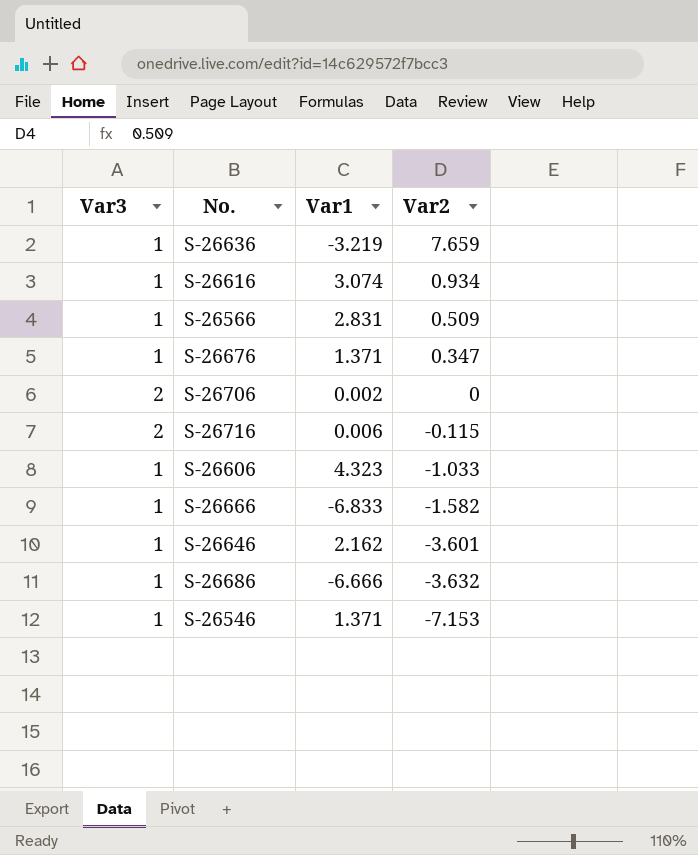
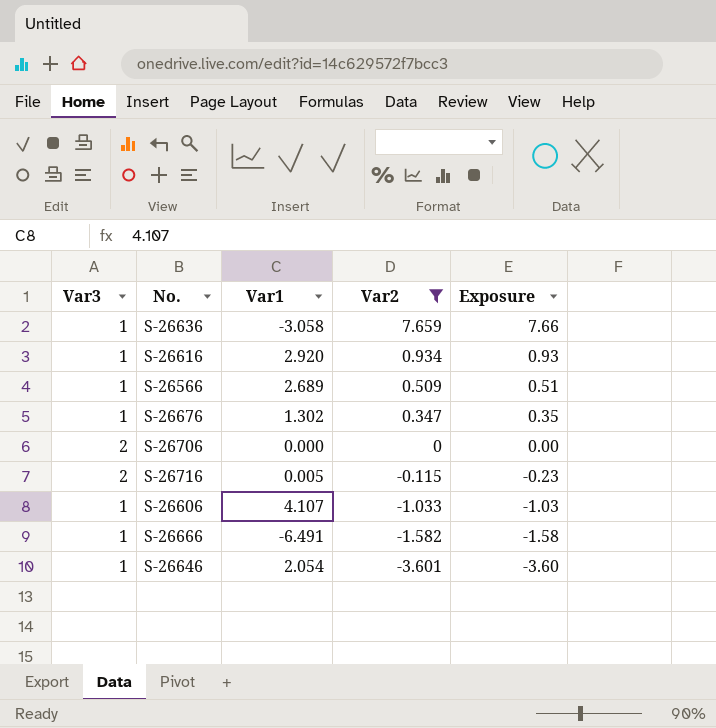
filter: none -> Var2 >= -3.601
column Exposure | formula: none -> [Var3] * [Var2]
S-26636 | Var1: -3.219 -> -3.058
S-26616 | Var1: 3.074 -> 2.920
S-26566 | Var1: 2.831 -> 2.689
S-26676 | Var1: 1.371 -> 1.302
S-26706 | Var1: 0.002 -> 0.000
S-26716 | Var1: 0.006 -> 0.005
S-26606 | Var1: 4.323 -> 4.107
S-26666 | Var1: -6.833 -> -6.491
S-26646 | Var1: 2.162 -> 2.054

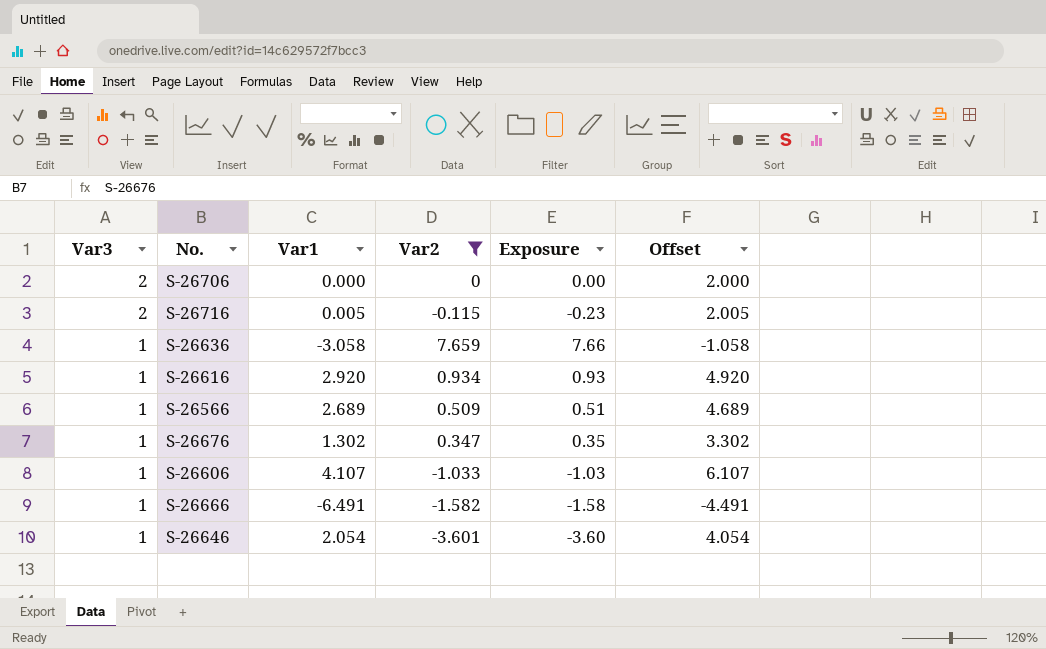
row order: Var2 descending -> Var3 descending
column Offset | formula: none -> [Var1] + 2

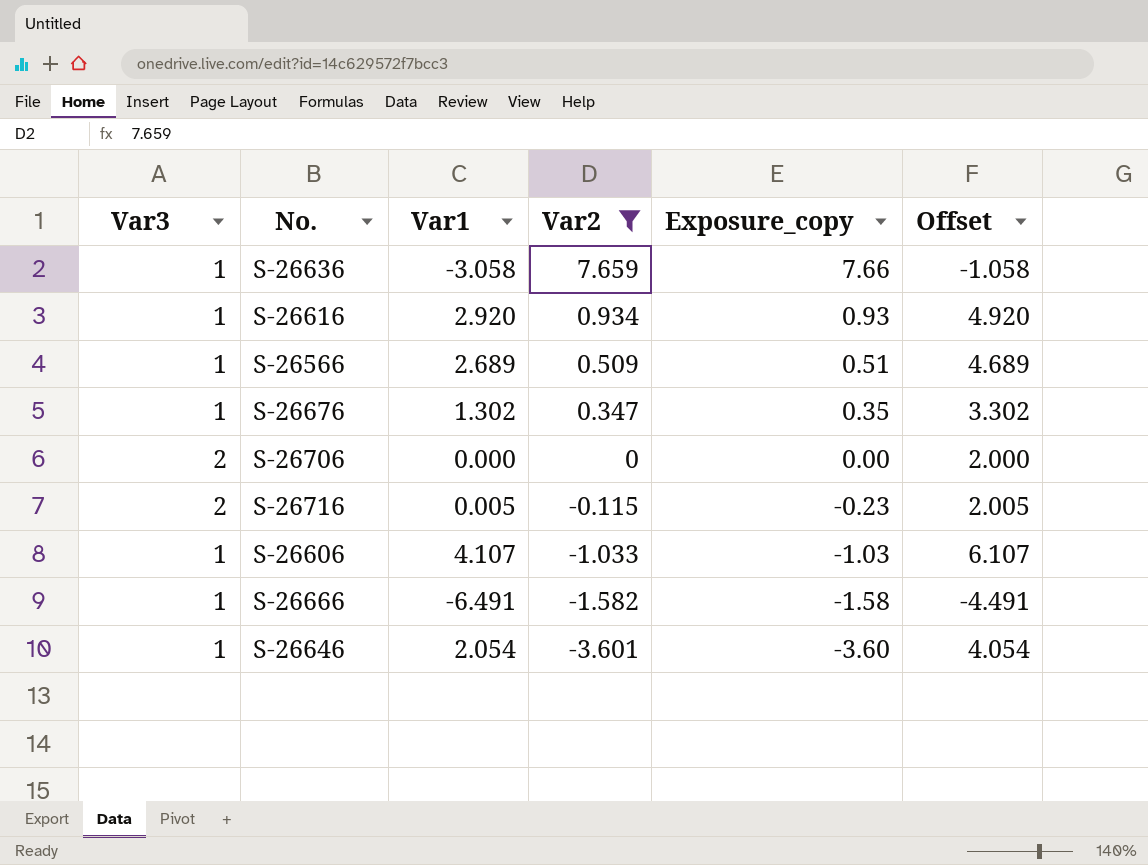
row order: Var3 descending -> Var2 descending
column name: Exposure -> Exposure_copy

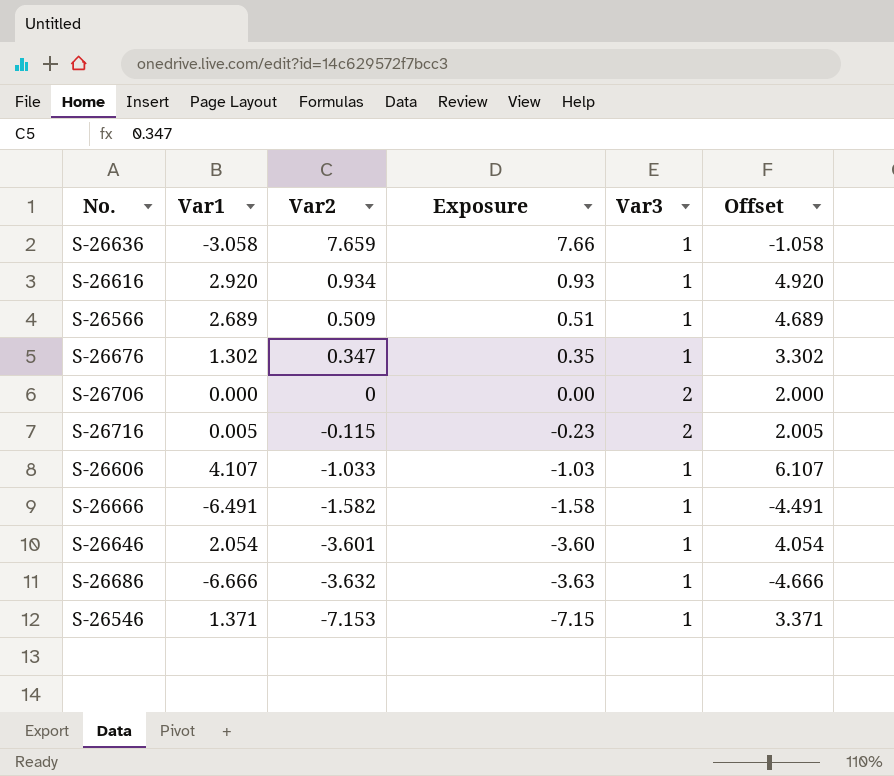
filter: Var2 >= -3.601 -> none
column name: Exposure_copy -> Exposure
column Var3 | position: 1 -> 5

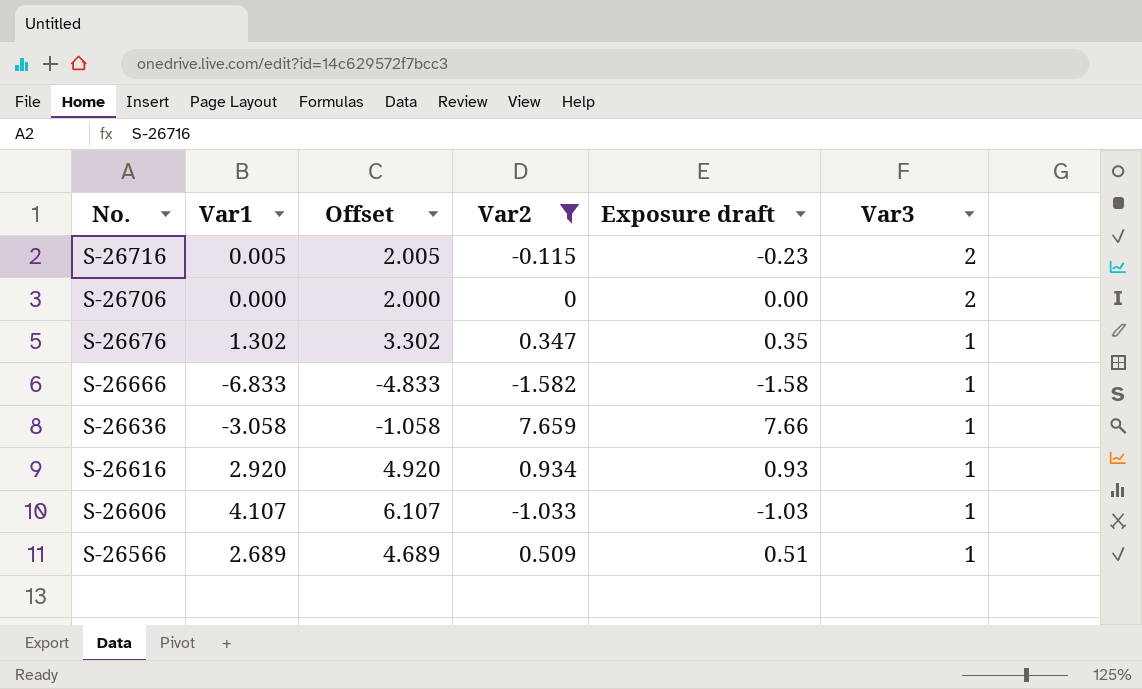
filter: none -> Var2 >= -1.582
row order: Var2 descending -> No. descending
column Offset | position: 6 -> 3
column name: Exposure -> Exposure draft
S-26666 | Var1: -6.491 -> -6.833
S-26666 | Offset: -4.491 -> -4.833

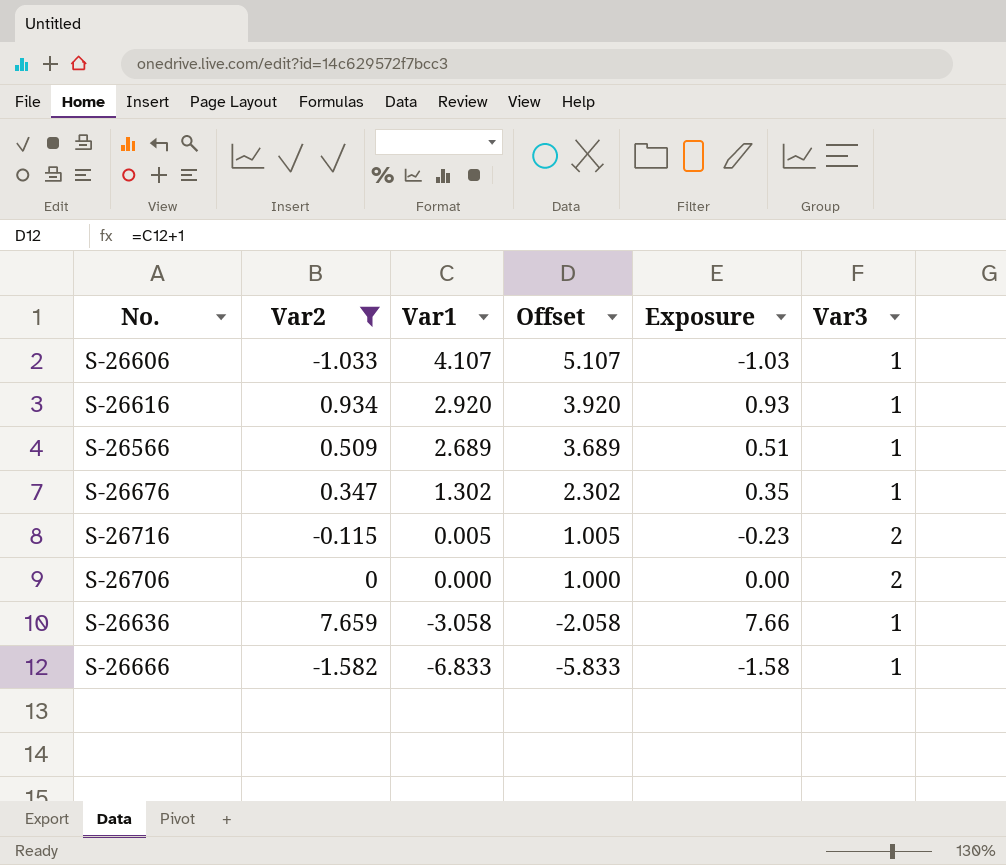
row order: No. descending -> Var1 descending
column Var2 | position: 4 -> 2
column Offset | formula: [Var1] + 2 -> [Var1] + 1
column name: Exposure draft -> Exposure

